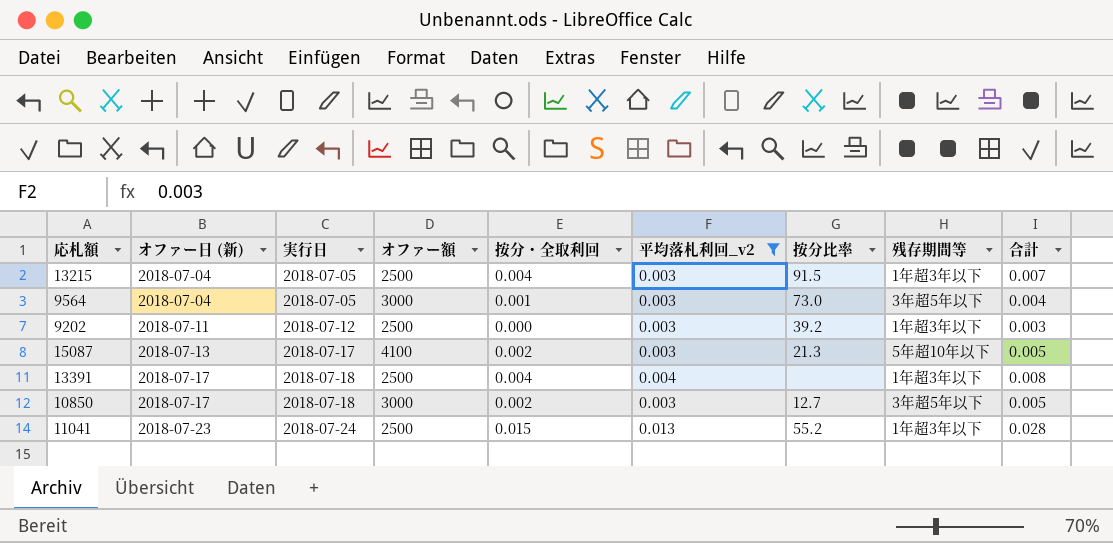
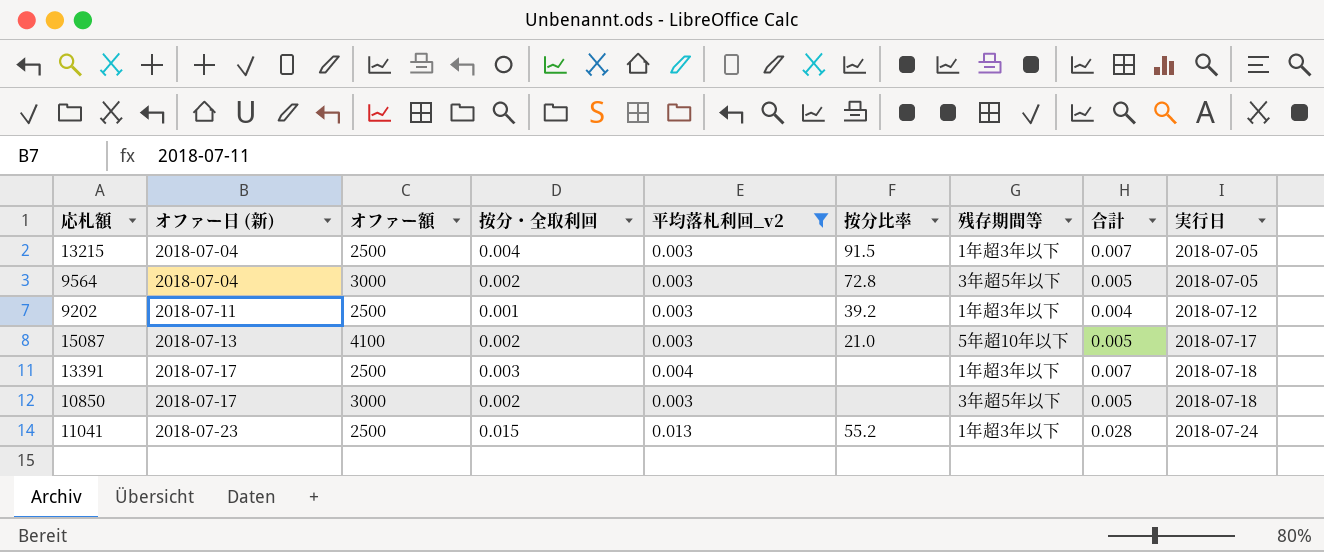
column 実行日 | position: 3 -> 9
9564 | 按分・全取利回: 0.001 -> 0.002
9564 | 按分比率: 73.0 -> 72.8
9564 | 合計: 0.004 -> 0.005
9202 | 按分・全取利回: 0.000 -> 0.001
9202 | 合計: 0.003 -> 0.004
15087 | 按分比率: 21.3 -> 21.0
13391 | 按分・全取利回: 0.004 -> 0.003
13391 | 合計: 0.008 -> 0.007
10850 | 按分比率: 12.7 -> none

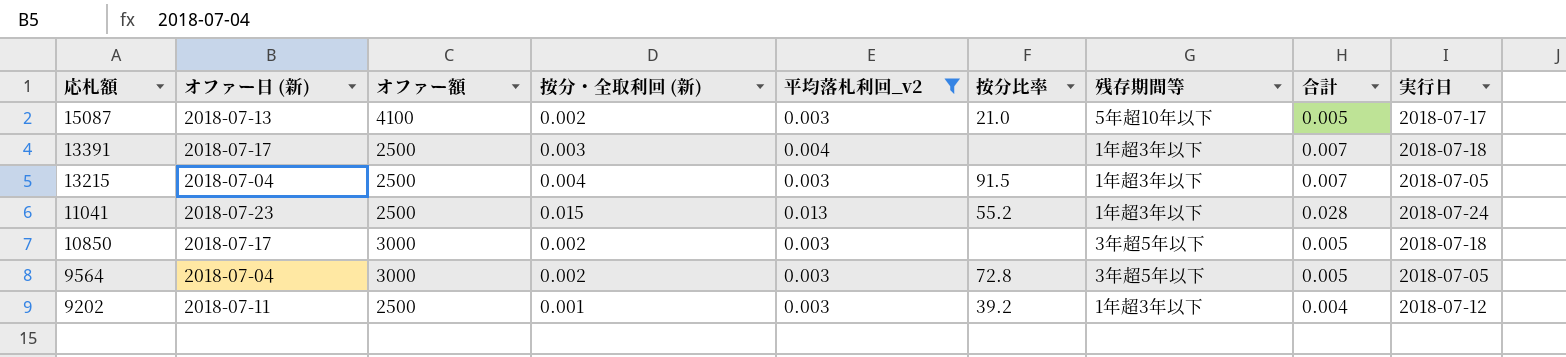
row order: オファー日 (新) ascending -> 応札額 descending
column name: 按分・全取利回 -> 按分・全取利回 (新)

